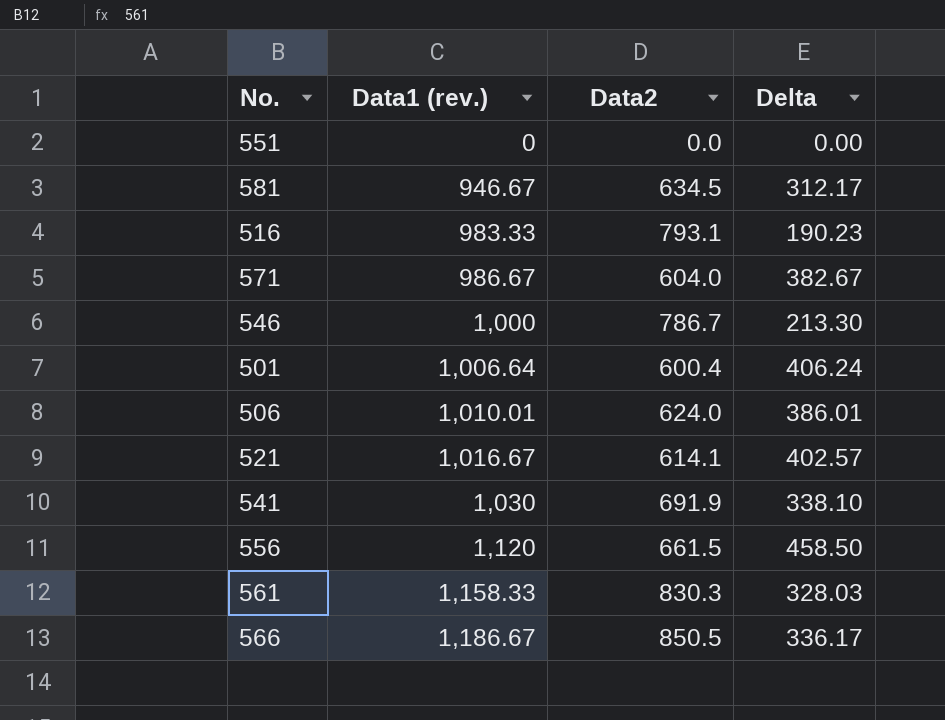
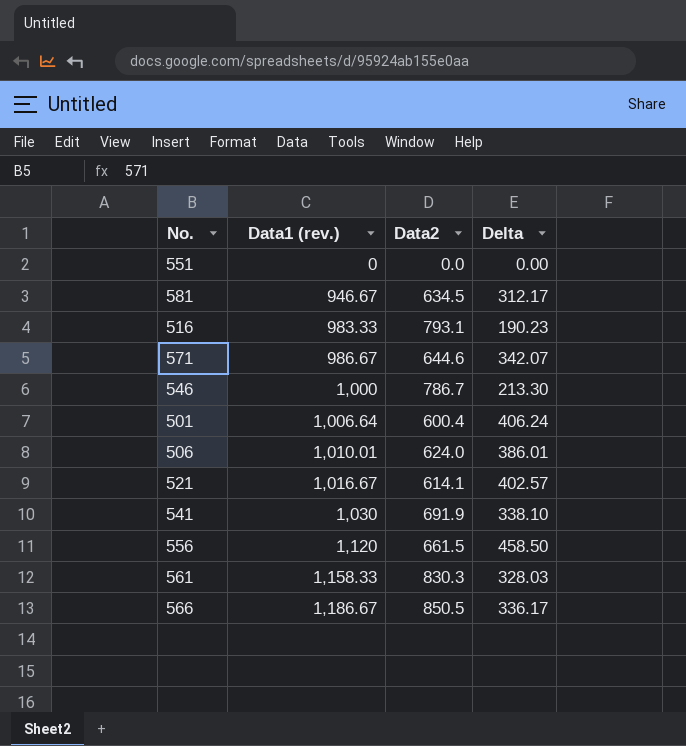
571 | Data2: 604.0 -> 644.6
571 | Delta: 382.67 -> 342.07

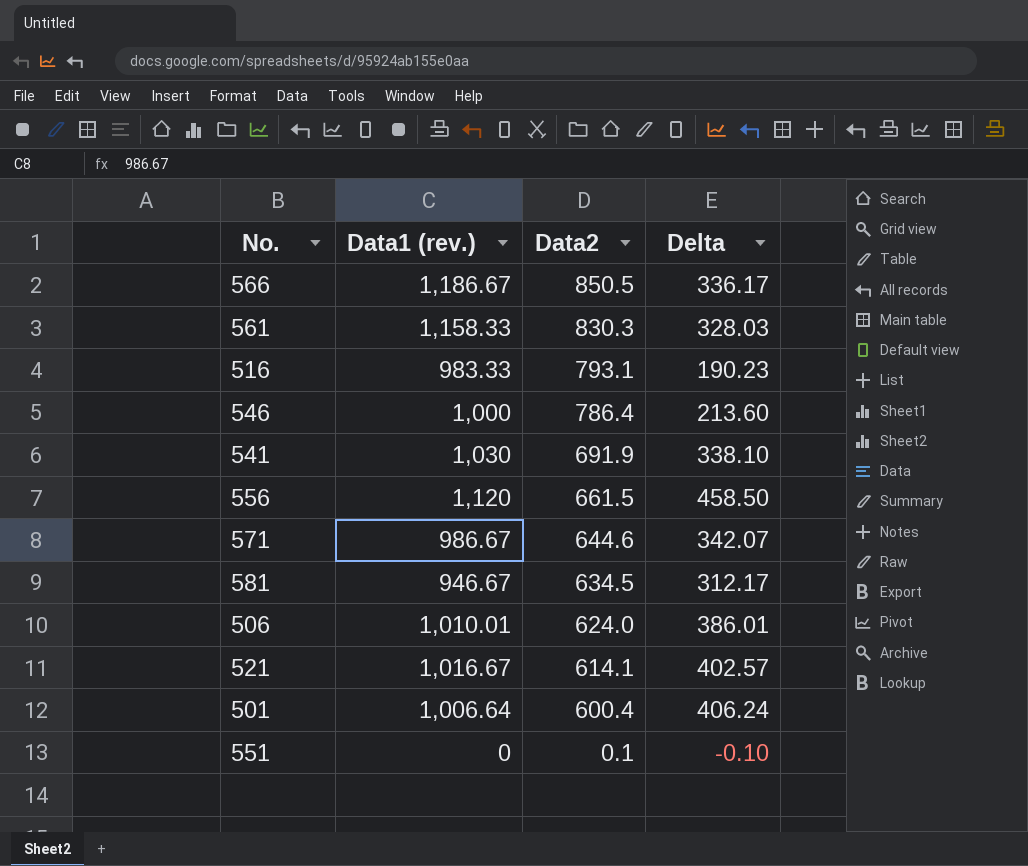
row order: Data1 (rev.) ascending -> Data2 descending
546 | Data2: 786.7 -> 786.4
546 | Delta: 213.30 -> 213.60
551 | Data2: 0.0 -> 0.1
551 | Delta: 0.00 -> -0.10

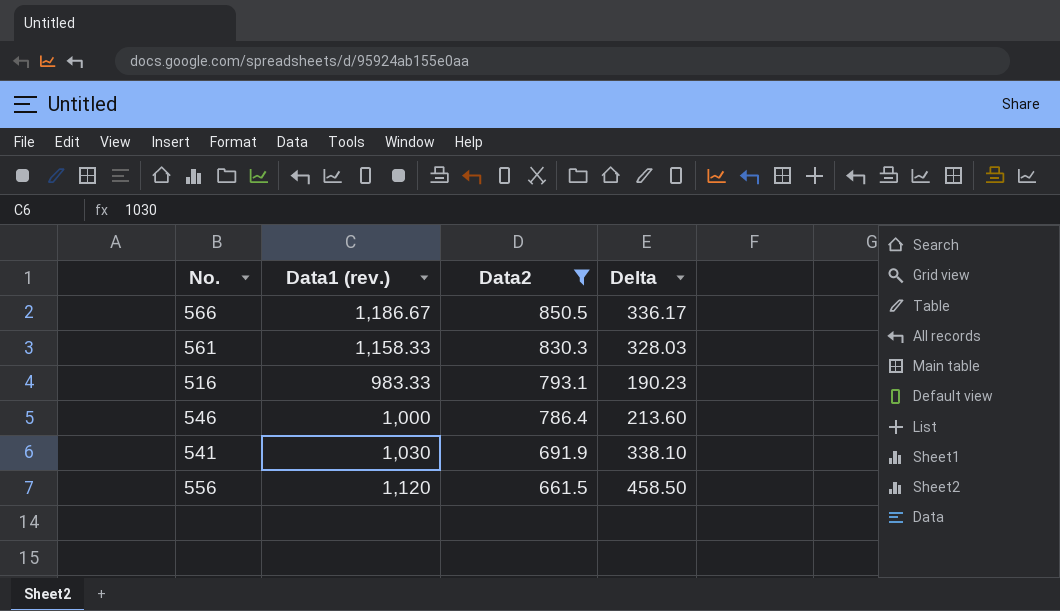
filter: none -> Data2 >= 661.5

